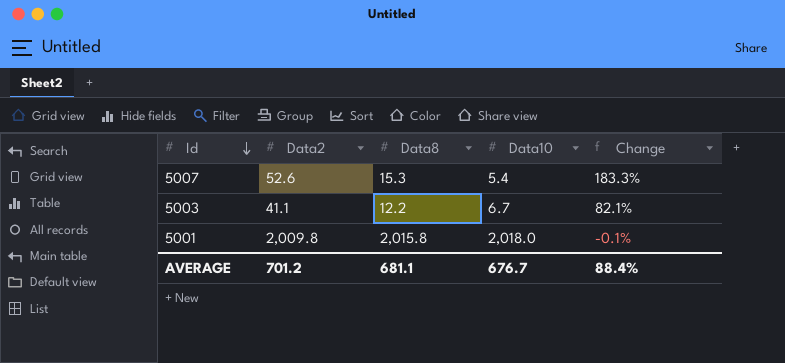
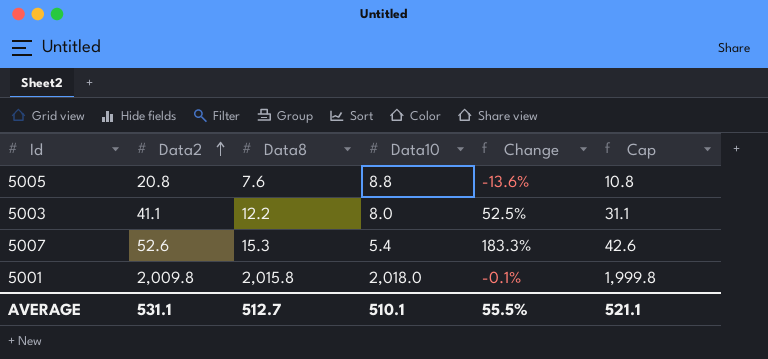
row order: Id descending -> Data2 ascending
column Cap | formula: none -> [Data2] - 10
row 5005: none -> 20.8 | 7.6 | 8.8 | -13.6% | 10.8
5003 | Data10: 6.7 -> 8.0
5003 | Change: 82.1% -> 52.5%
AVERAGE | Data2: 701.2 -> 531.1
AVERAGE | Data8: 681.1 -> 512.7
AVERAGE | Data10: 676.7 -> 510.1
AVERAGE | Change: 88.4% -> 55.5%

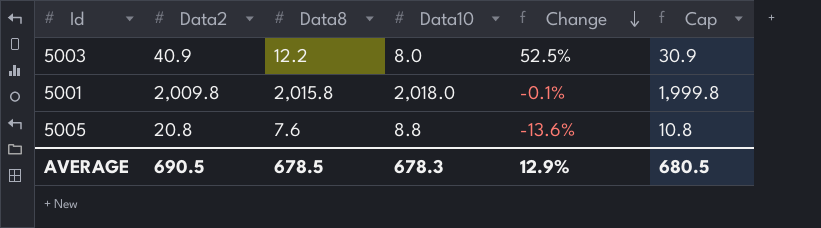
row order: Data2 ascending -> Change descending
row 5007: 52.6 | 15.3 | 5.4 | 183.3% | 42.6 -> none
5003 | Data2: 41.1 -> 40.9
5003 | Cap: 31.1 -> 30.9
AVERAGE | Data2: 531.1 -> 690.5
AVERAGE | Data8: 512.7 -> 678.5
AVERAGE | Data10: 510.1 -> 678.3
AVERAGE | Change: 55.5% -> 12.9%
AVERAGE | Cap: 521.1 -> 680.5

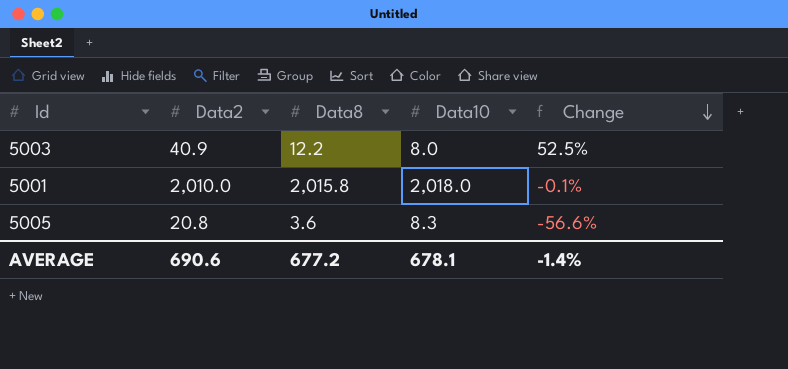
column Cap | formula: [Data2] - 10 -> none
5001 | Data2: 2,009.8 -> 2,010.0
5005 | Data8: 7.6 -> 3.6
5005 | Data10: 8.8 -> 8.3
5005 | Change: -13.6% -> -56.6%
AVERAGE | Data2: 690.5 -> 690.6
AVERAGE | Data8: 678.5 -> 677.2
AVERAGE | Data10: 678.3 -> 678.1
AVERAGE | Change: 12.9% -> -1.4%

